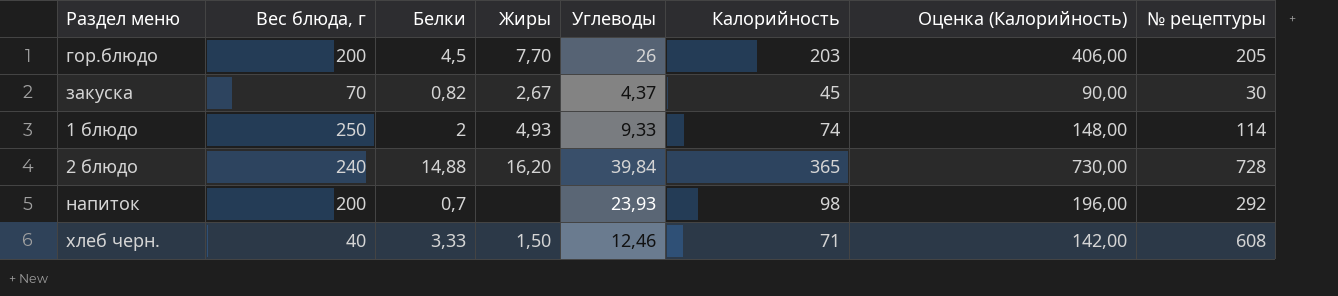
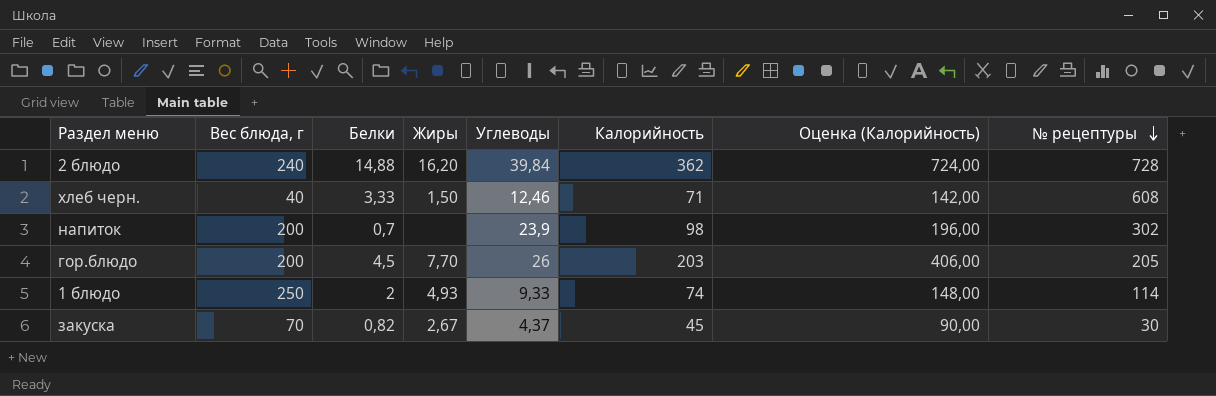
row order: none -> № рецептуры descending
2 блюдо | Калорийность: 365 -> 362
2 блюдо | Оценка (Калорийность): 730,00 -> 724,00
напиток | Углеводы: 23,93 -> 23,9
напиток | № рецептуры: 292 -> 302

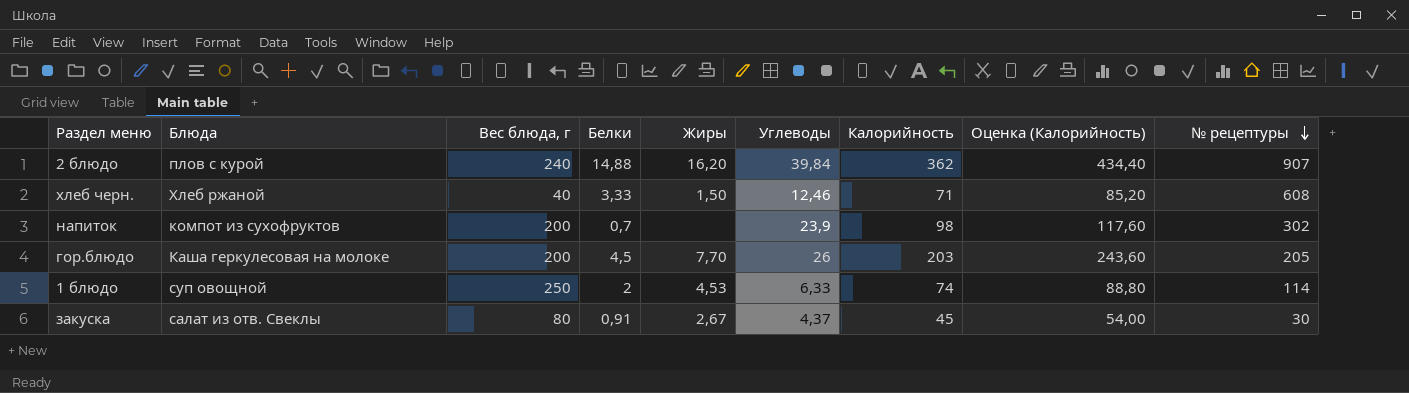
column Блюда | position: none -> 2
column Оценка (Калорийность) | formula: [Калорийность] * 2 -> [Калорийность] * 1,2
2 блюдо | № рецептуры: 728 -> 907
1 блюдо | Жиры: 4,93 -> 4,53
1 блюдо | Углеводы: 9,33 -> 6,33
закуска | Вес блюда, г: 70 -> 80
закуска | Белки: 0,82 -> 0,91

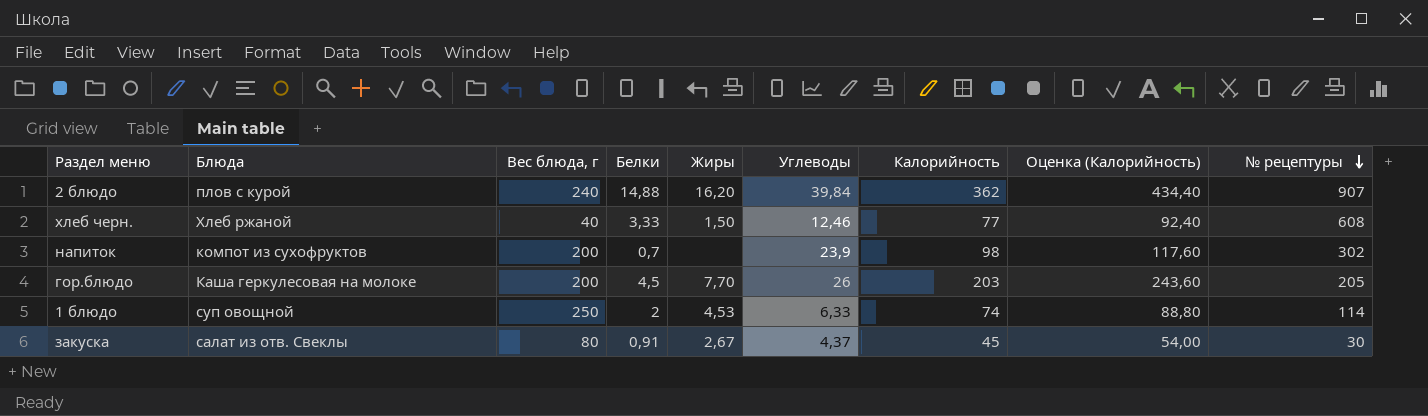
хлеб черн. | Калорийность: 71 -> 77
хлеб черн. | Оценка (Калорийность): 85,20 -> 92,40

